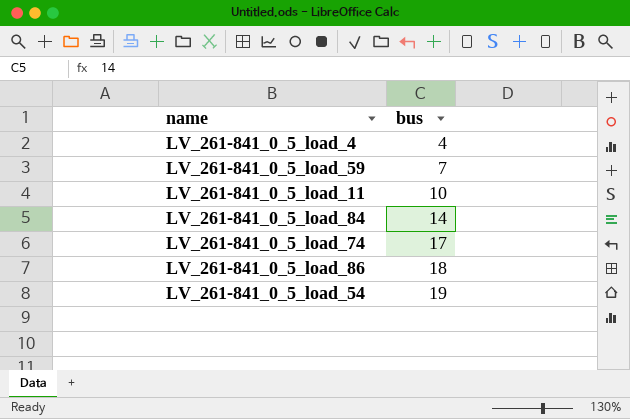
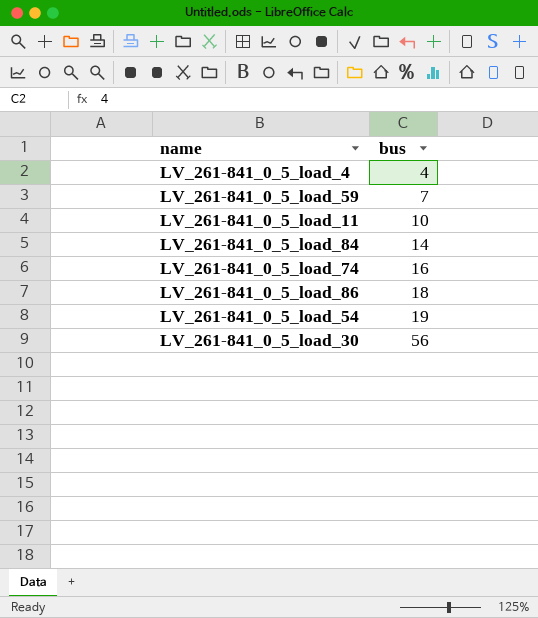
LV_261-841_0_5_load_74 | bus: 17 -> 16
row LV_261-841_0_5_load_30: none -> 56

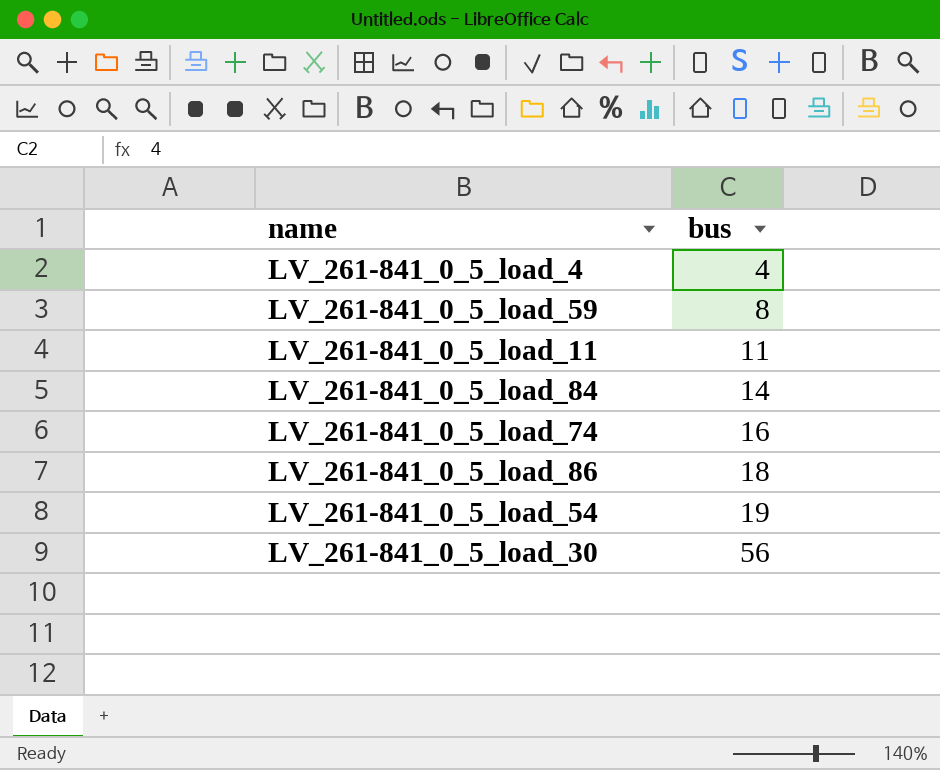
LV_261-841_0_5_load_59 | bus: 7 -> 8
LV_261-841_0_5_load_11 | bus: 10 -> 11

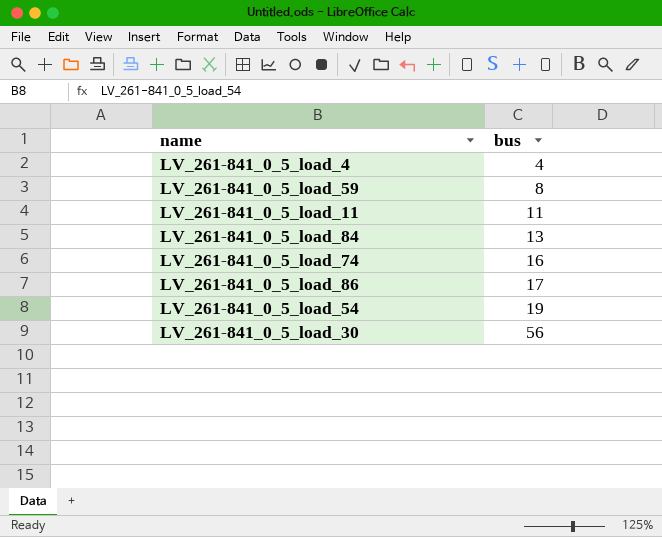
LV_261-841_0_5_load_84 | bus: 14 -> 13
LV_261-841_0_5_load_86 | bus: 18 -> 17

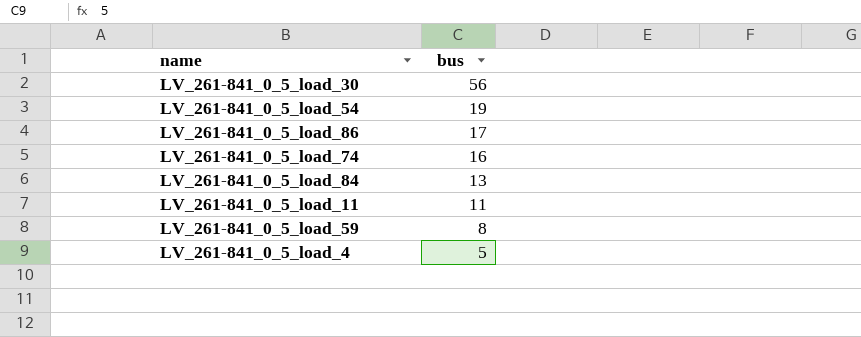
row order: bus ascending -> bus descending
LV_261-841_0_5_load_4 | bus: 4 -> 5

